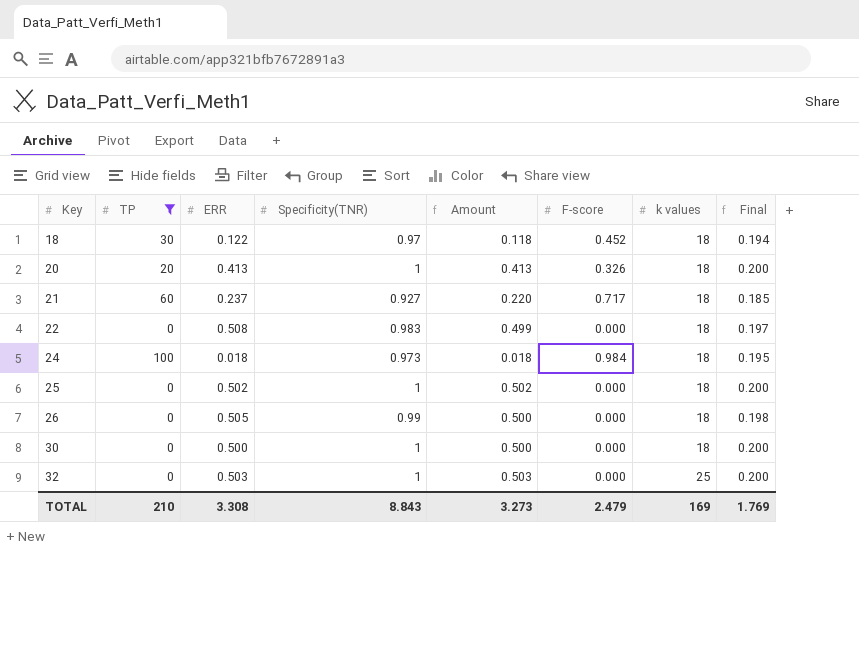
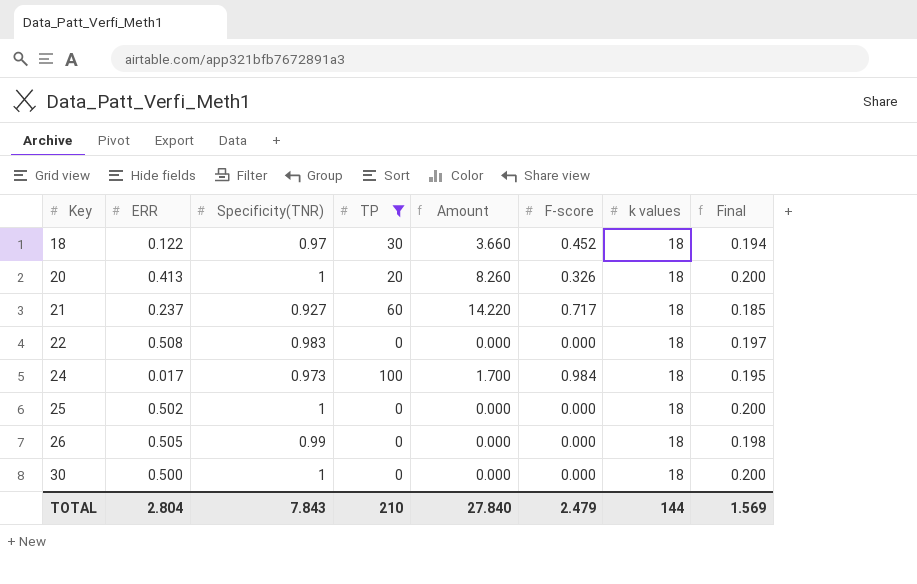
column TP | position: 2 -> 4
column Amount | formula: [ERR] * [Specificity(TNR)] -> [ERR] * [TP]
row 32: 0 | 0.503 | 1 | 0.503 | 0.000 | 25 | 0.200 -> none
24 | ERR: 0.018 -> 0.017
TOTAL | ERR: 3.308 -> 2.804
TOTAL | Specificity(TNR): 8.843 -> 7.843
TOTAL | Amount: 3.273 -> 27.840
TOTAL | k values: 169 -> 144
TOTAL | Final: 1.769 -> 1.569

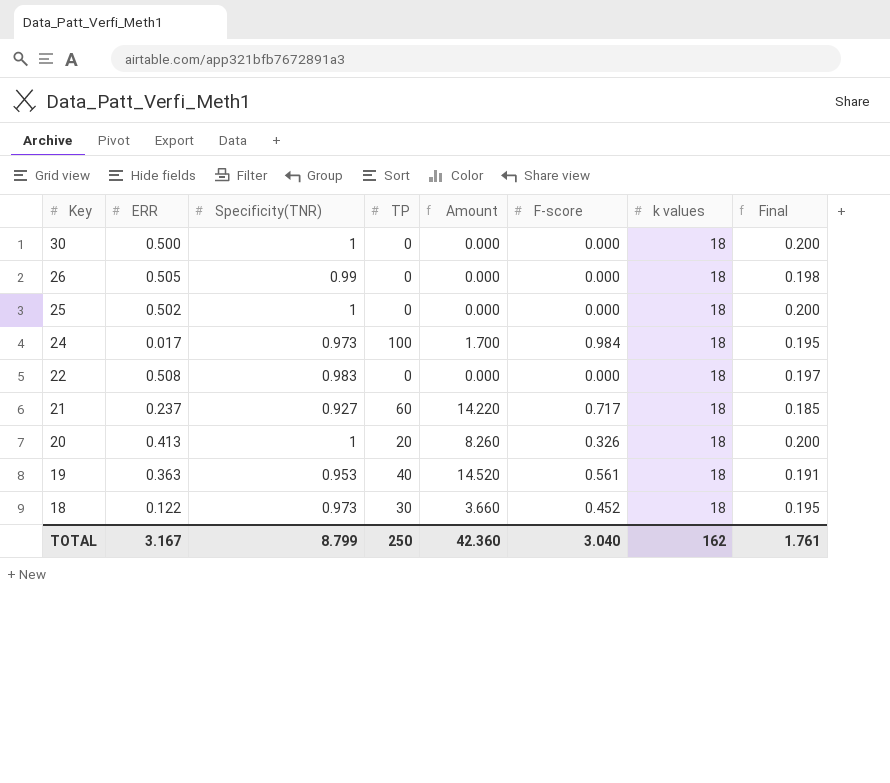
filter: TP != 40 -> none
row order: Key ascending -> Key descending
18 | Specificity(TNR): 0.97 -> 0.973
18 | Final: 0.194 -> 0.195
TOTAL | ERR: 2.804 -> 3.167
TOTAL | Specificity(TNR): 7.843 -> 8.799
TOTAL | TP: 210 -> 250
TOTAL | Amount: 27.840 -> 42.360
TOTAL | F-score: 2.479 -> 3.040
TOTAL | k values: 144 -> 162
TOTAL | Final: 1.569 -> 1.761

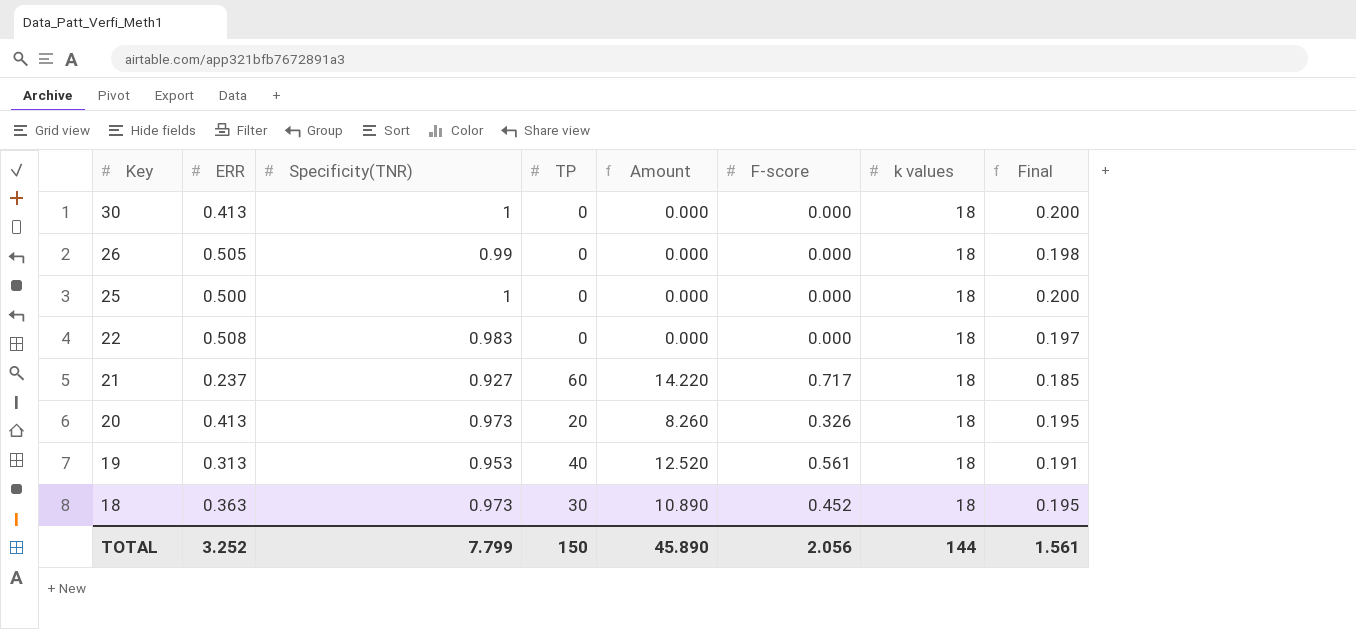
row 24: 0.017 | 0.973 | 100 | 1.700 | 0.984 | 18 | 0.195 -> none
30 | ERR: 0.500 -> 0.413
25 | ERR: 0.502 -> 0.500
20 | Specificity(TNR): 1 -> 0.973
20 | Final: 0.200 -> 0.195
19 | ERR: 0.363 -> 0.313
19 | Amount: 14.520 -> 12.520
18 | ERR: 0.122 -> 0.363
18 | Amount: 3.660 -> 10.890
TOTAL | ERR: 3.167 -> 3.252
TOTAL | Specificity(TNR): 8.799 -> 7.799
TOTAL | TP: 250 -> 150
TOTAL | Amount: 42.360 -> 45.890
TOTAL | F-score: 3.040 -> 2.056
TOTAL | k values: 162 -> 144
TOTAL | Final: 1.761 -> 1.561

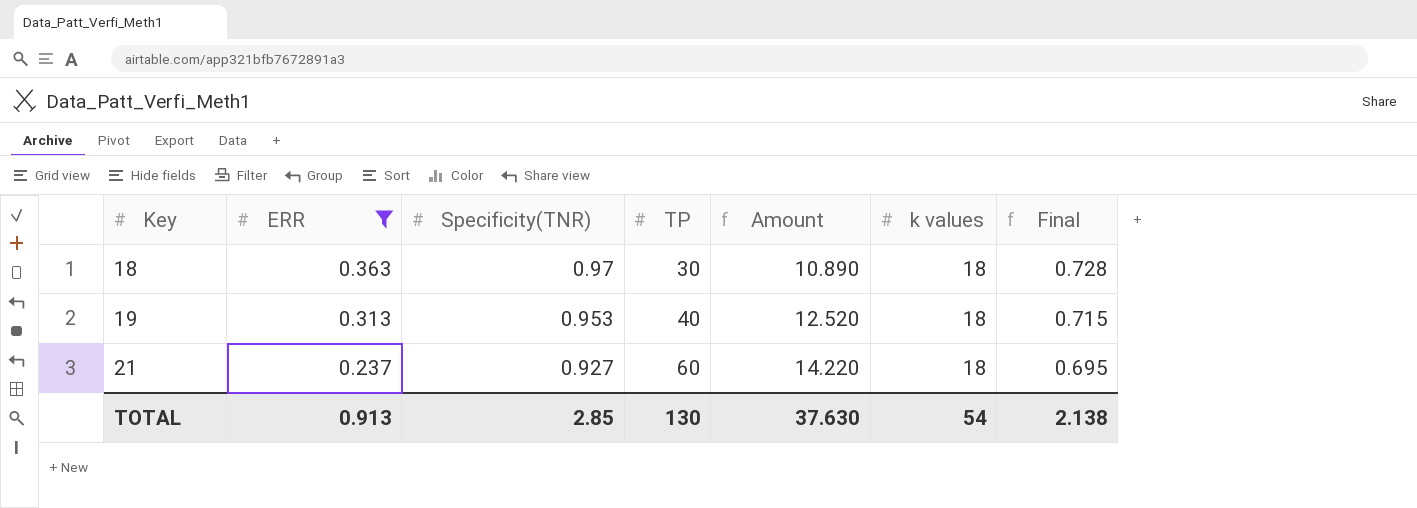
filter: none -> ERR <= 0.363
row order: Key descending -> Key ascending
column F-score | position: 6 -> none
column Final | formula: [Specificity(TNR)] * 0.2 -> [Specificity(TNR)] * 0.75
18 | Specificity(TNR): 0.973 -> 0.97
TOTAL | ERR: 3.252 -> 0.913
TOTAL | Specificity(TNR): 7.799 -> 2.85
TOTAL | TP: 150 -> 130
TOTAL | Amount: 45.890 -> 37.630
TOTAL | k values: 144 -> 54
TOTAL | Final: 1.561 -> 2.138

